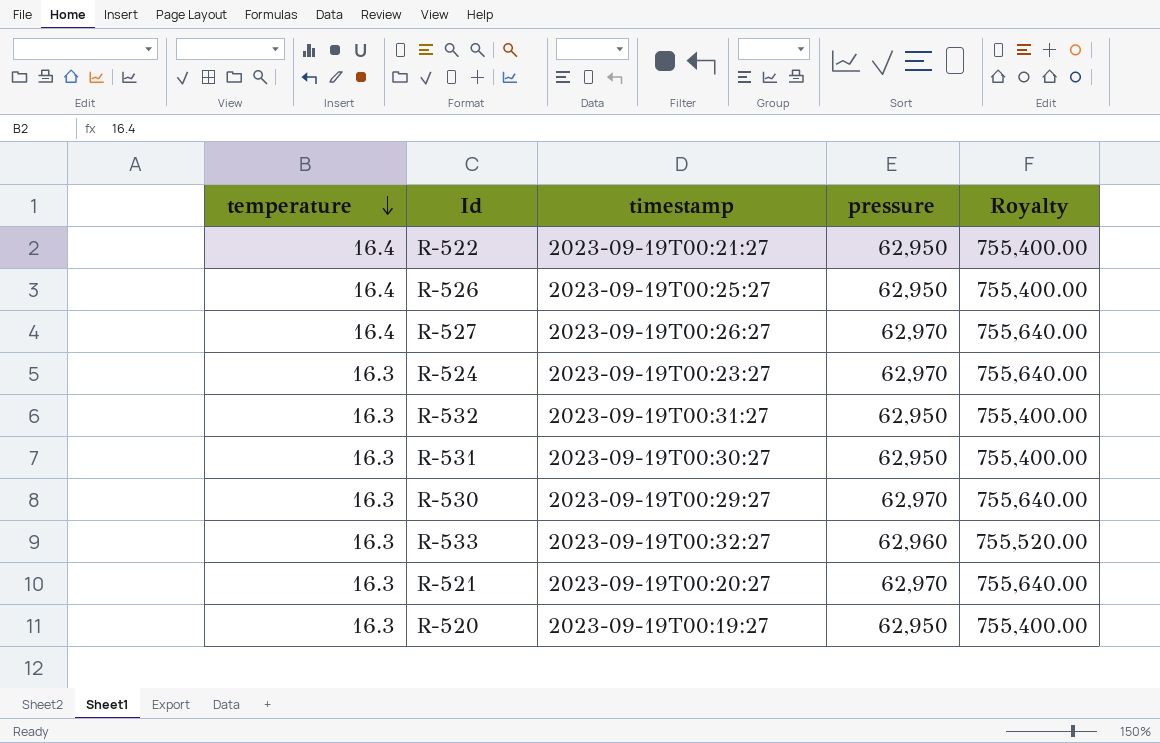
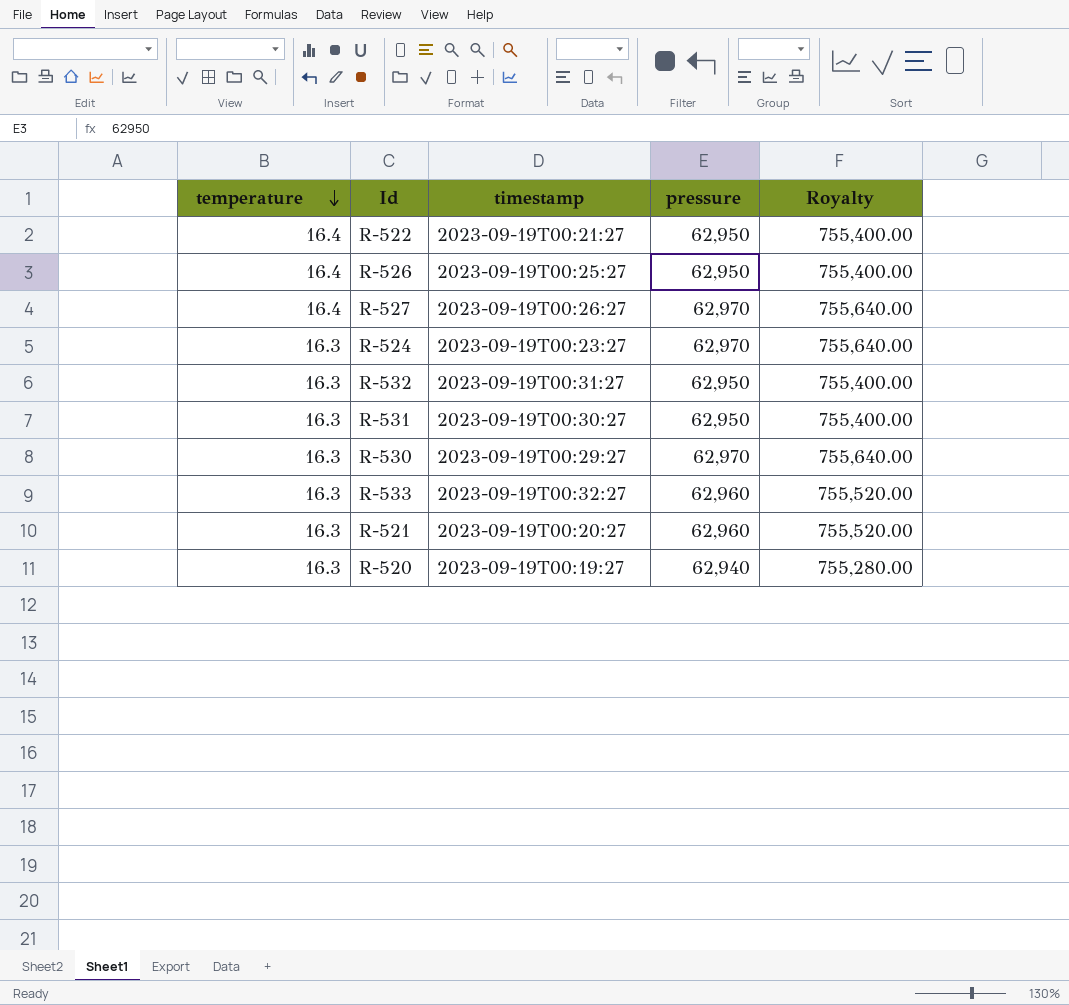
R-521 | pressure: 62,970 -> 62,960
R-521 | Royalty: 755,640.00 -> 755,520.00
R-520 | pressure: 62,950 -> 62,940
R-520 | Royalty: 755,400.00 -> 755,280.00

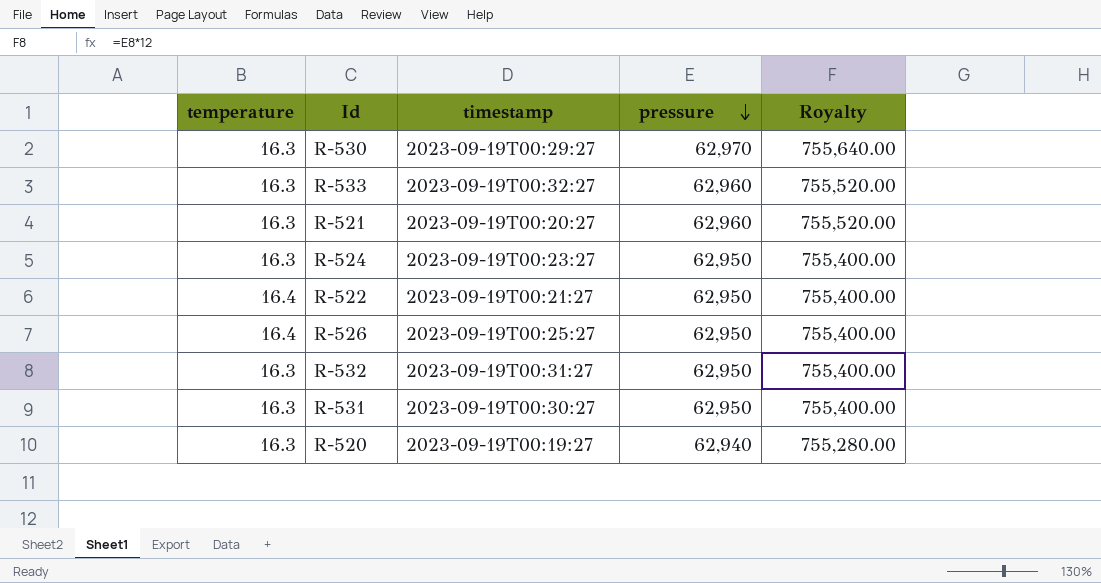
row order: temperature descending -> pressure descending
row R-527: 16.4 | 2023-09-19T00:26:27 | 62,970 | 755,640.00 -> none
R-524 | pressure: 62,970 -> 62,950
R-524 | Royalty: 755,640.00 -> 755,400.00

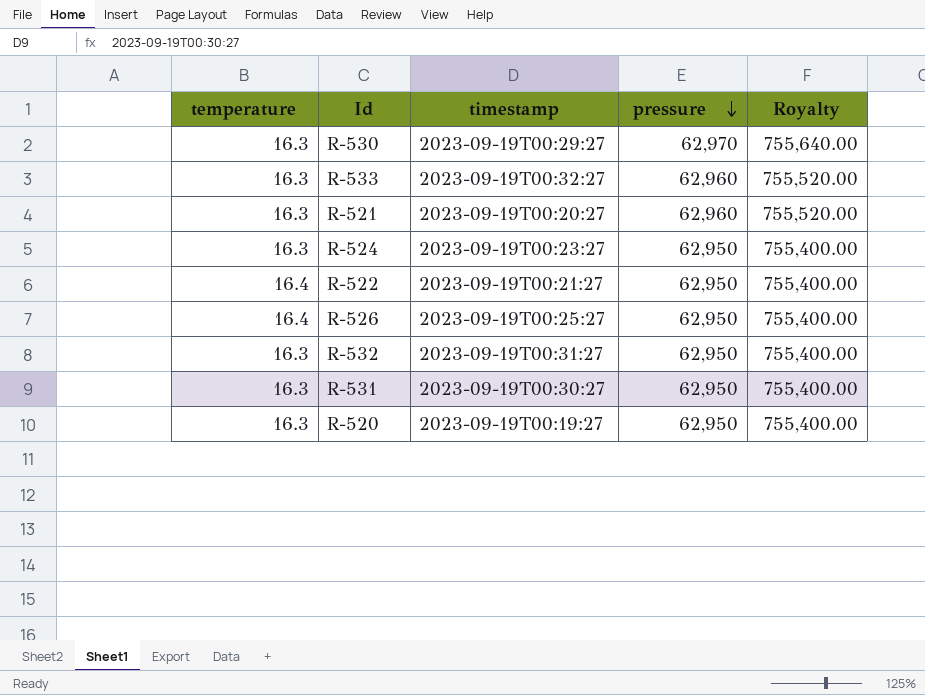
R-520 | pressure: 62,940 -> 62,950
R-520 | Royalty: 755,280.00 -> 755,400.00

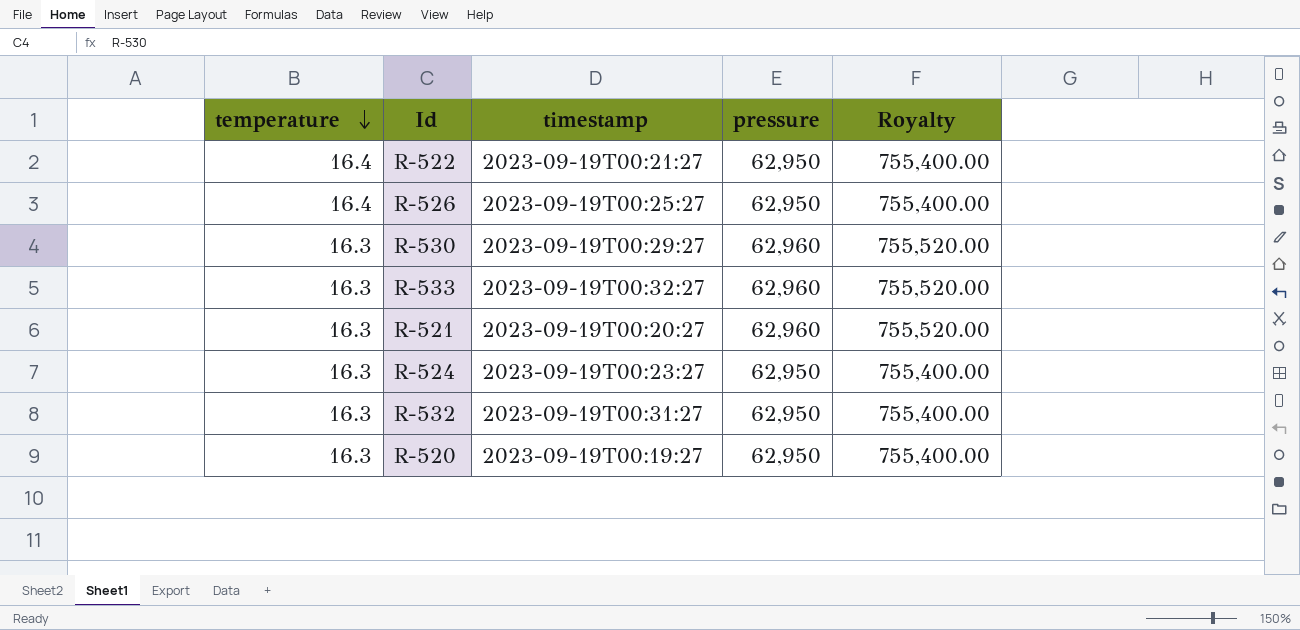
row order: pressure descending -> temperature descending
row R-531: 16.3 | 2023-09-19T00:30:27 | 62,950 | 755,400.00 -> none
R-530 | pressure: 62,970 -> 62,960
R-530 | Royalty: 755,640.00 -> 755,520.00

